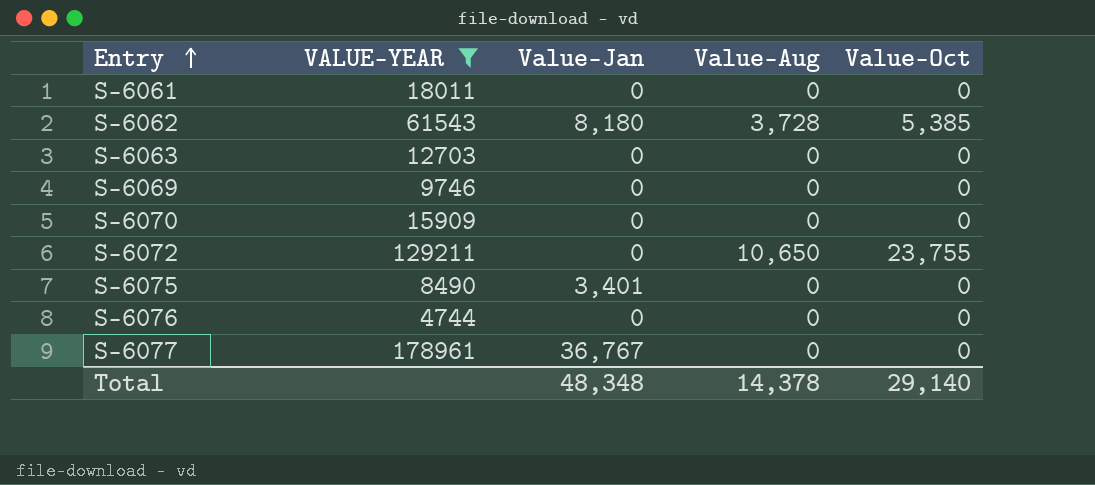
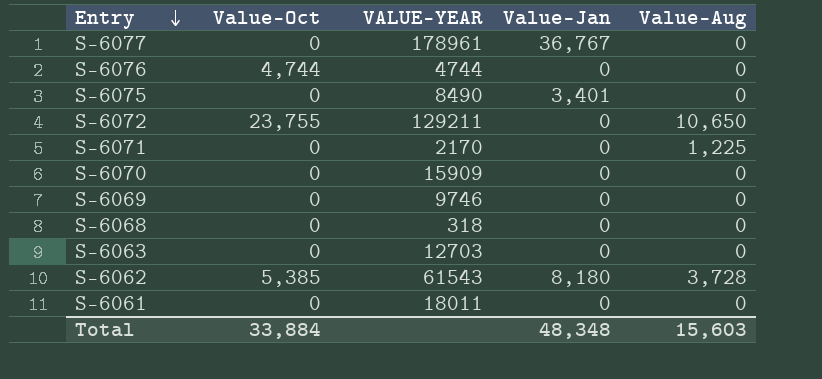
filter: VALUE-YEAR >= 4744 -> none
row order: Entry ascending -> Entry descending
column Value-Oct | position: 5 -> 2
S-6076 | Value-Oct: 0 -> 4,744
Total | Value-Oct: 29,140 -> 33,884
Total | Value-Aug: 14,378 -> 15,603

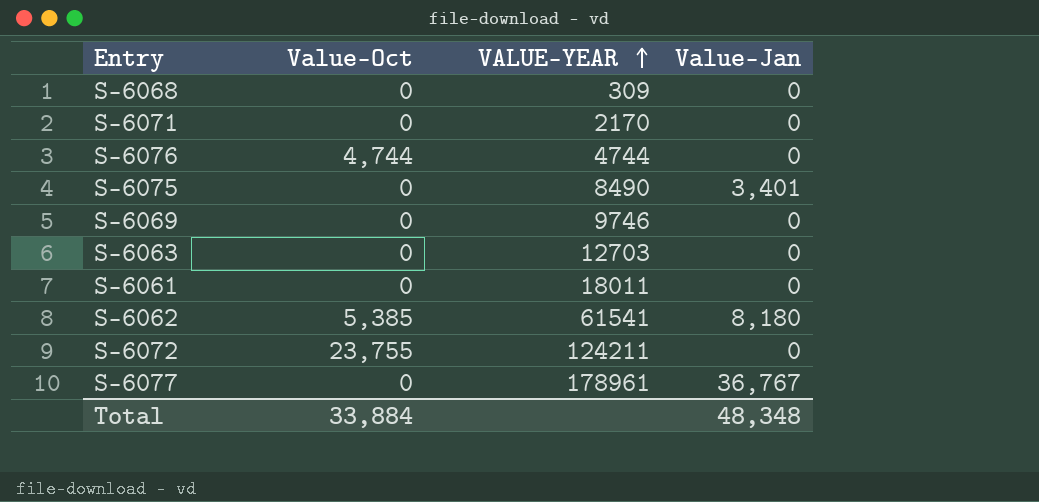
row order: Entry descending -> VALUE-YEAR ascending
column Value-Aug | position: 5 -> none
row S-6070: 0 | 15909 | 0 | 0 -> none
S-6068 | VALUE-YEAR: 318 -> 309
S-6062 | VALUE-YEAR: 61543 -> 61541
S-6072 | VALUE-YEAR: 129211 -> 124211

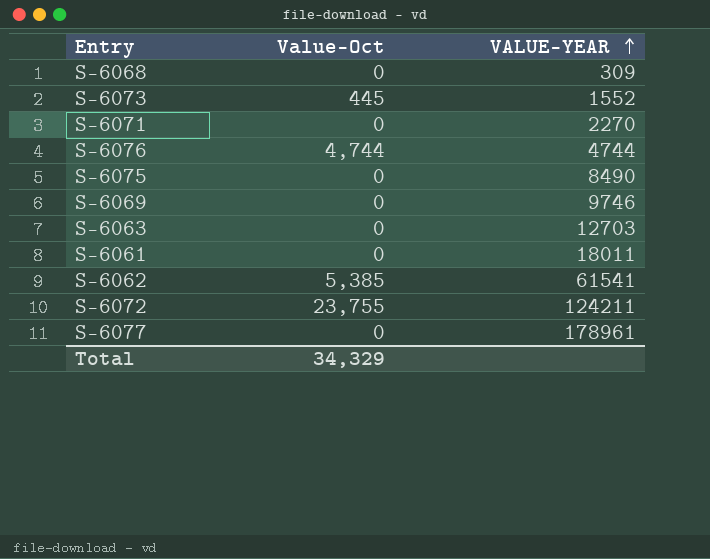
column Value-Jan | position: 4 -> none
row S-6073: none -> 445 | 1552
S-6071 | VALUE-YEAR: 2170 -> 2270
Total | Value-Oct: 33,884 -> 34,329

